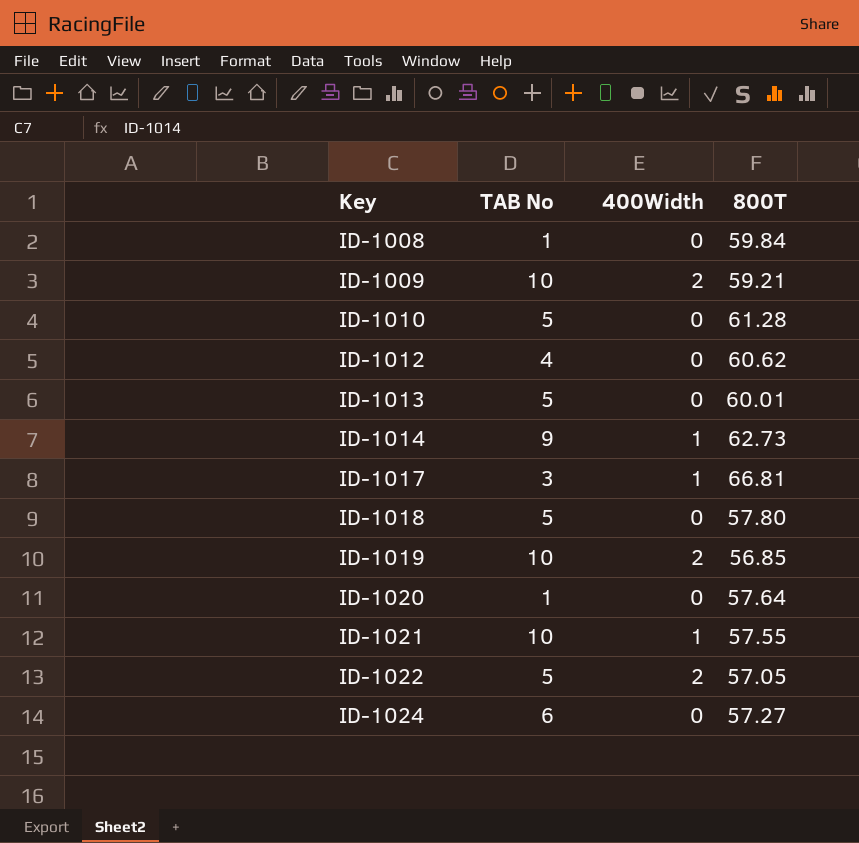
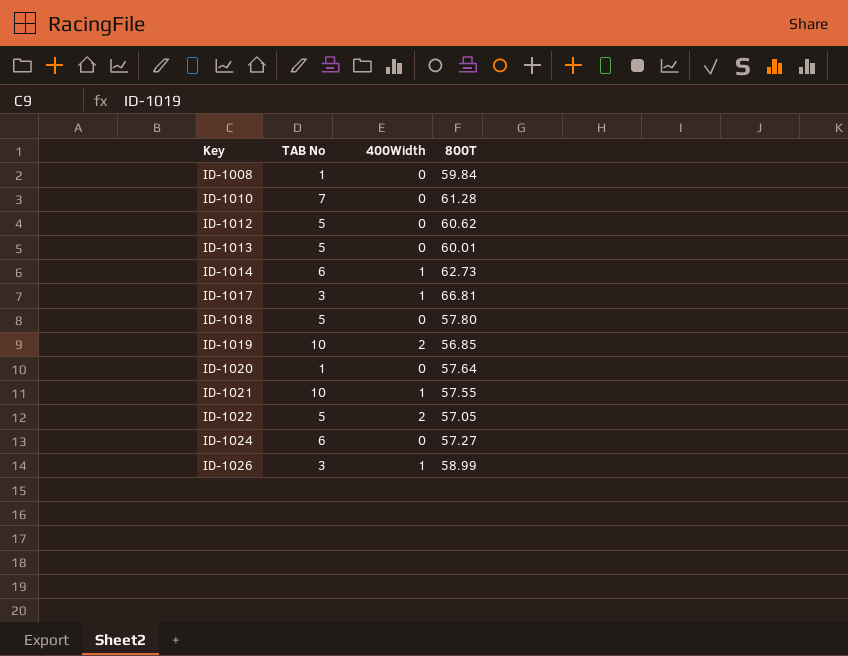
row ID-1009: 10 | 2 | 59.21 -> none
ID-1010 | TAB No: 5 -> 7
ID-1012 | TAB No: 4 -> 5
ID-1014 | TAB No: 9 -> 6
row ID-1026: none -> 3 | 1 | 58.99

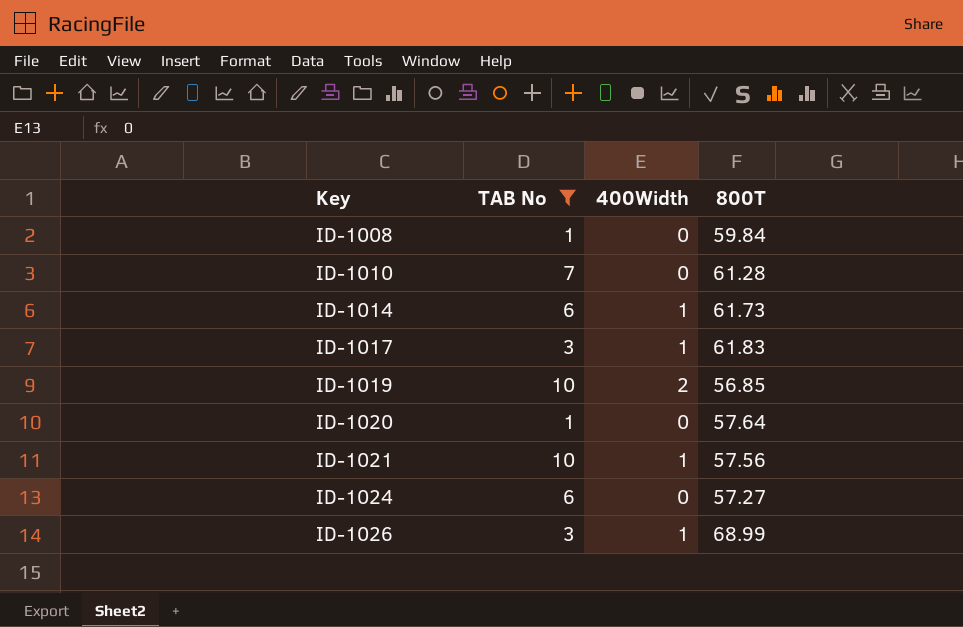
filter: none -> TAB No != 5
ID-1014 | 800T: 62.73 -> 61.73
ID-1017 | 800T: 66.81 -> 61.83
ID-1021 | 800T: 57.55 -> 57.56
ID-1026 | 800T: 58.99 -> 68.99

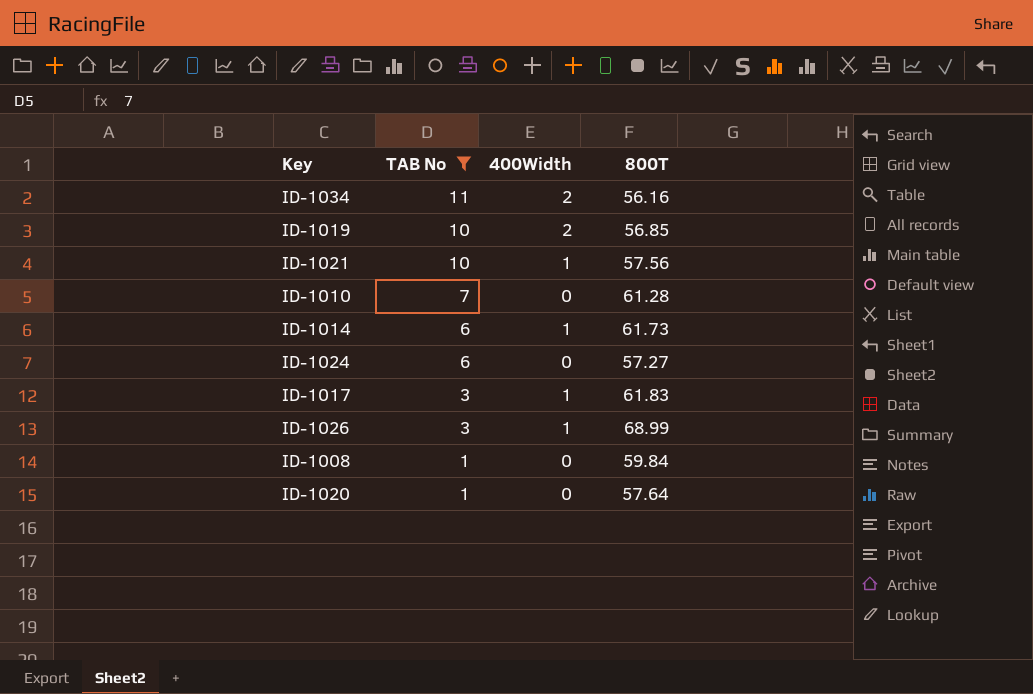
row order: Key ascending -> TAB No descending
row ID-1034: none -> 11 | 2 | 56.16

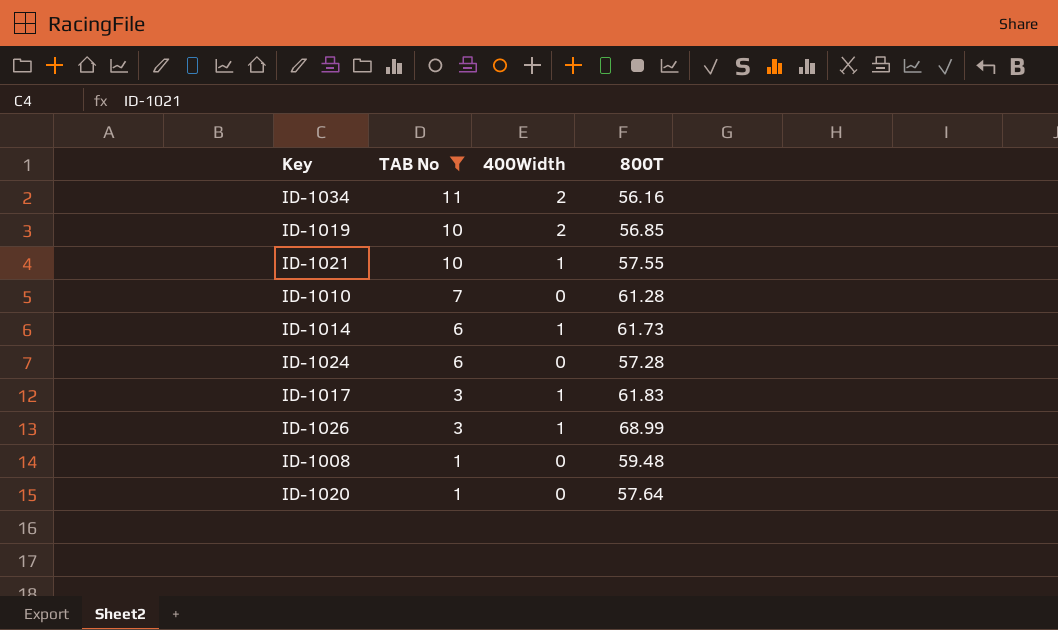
ID-1021 | 800T: 57.56 -> 57.55
ID-1024 | 800T: 57.27 -> 57.28
ID-1008 | 800T: 59.84 -> 59.48

